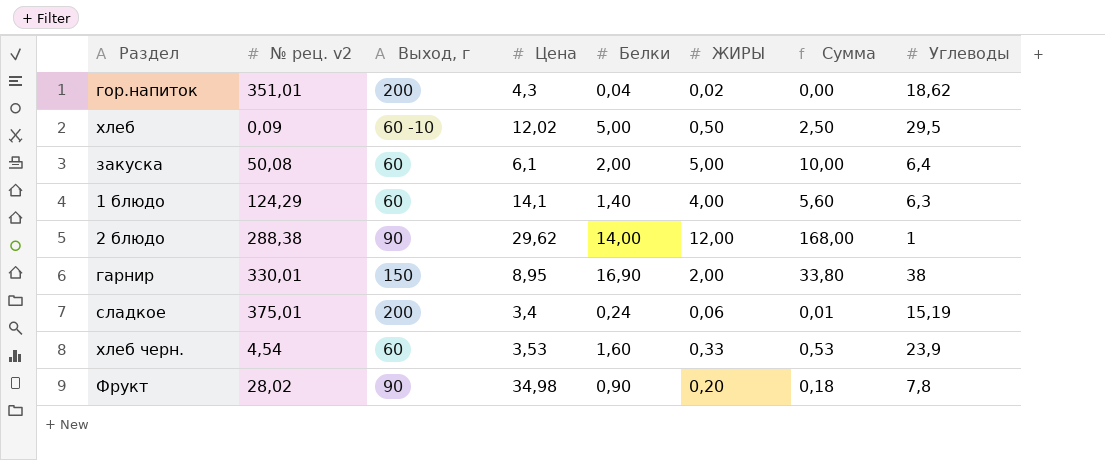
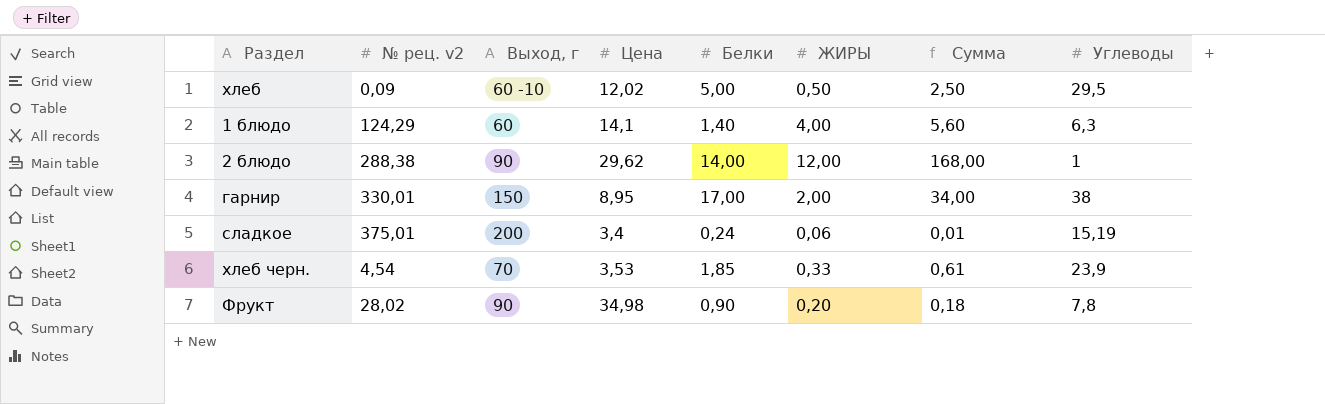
row гор.напиток: 351,01 | 200 | 4,3 | 0,04 | 0,02 | 0,00 | 18,62 -> none
row закуска: 50,08 | 60 | 6,1 | 2,00 | 5,00 | 10,00 | 6,4 -> none
гарнир | Белки: 16,90 -> 17,00
гарнир | Сумма: 33,80 -> 34,00
хлеб черн. | Выход, г: 60 -> 70
хлеб черн. | Белки: 1,60 -> 1,85
хлеб черн. | Сумма: 0,53 -> 0,61

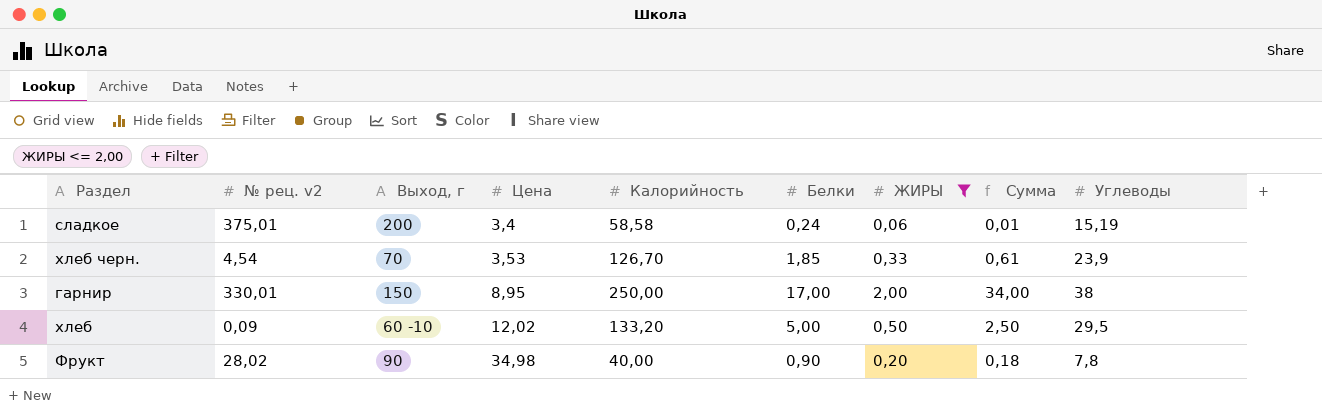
filter: none -> ЖИРЫ <= 2,00
row order: none -> Цена ascending
column Калорийность | position: none -> 5

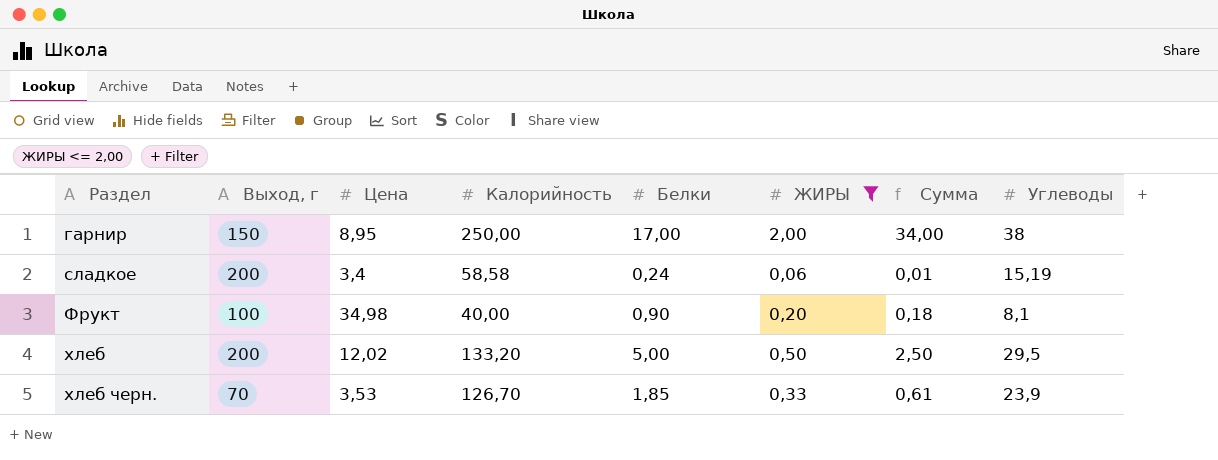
row order: Цена ascending -> Раздел ascending
column № рец. v2 | position: 2 -> none
Фрукт | Выход, г: 90 -> 100
Фрукт | Углеводы: 7,8 -> 8,1
хлеб | Выход, г: 60 -10 -> 200

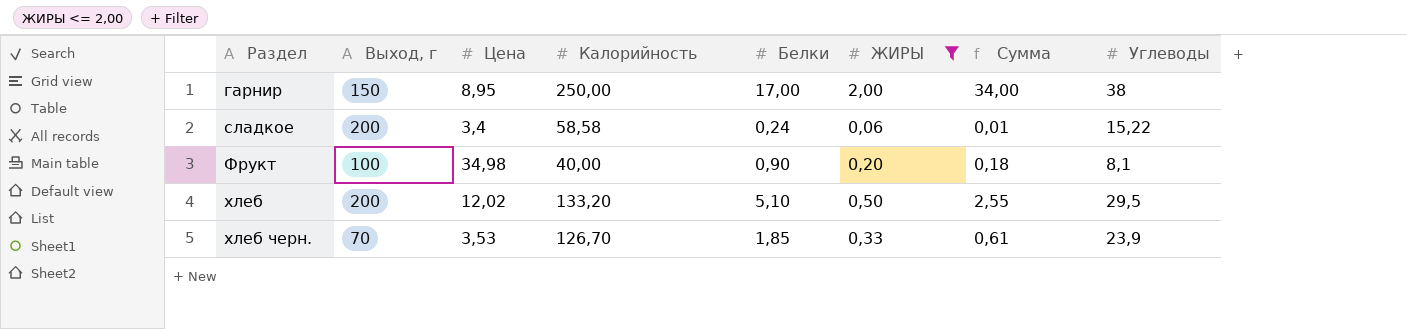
сладкое | Углеводы: 15,19 -> 15,22
хлеб | Белки: 5,00 -> 5,10
хлеб | Сумма: 2,50 -> 2,55

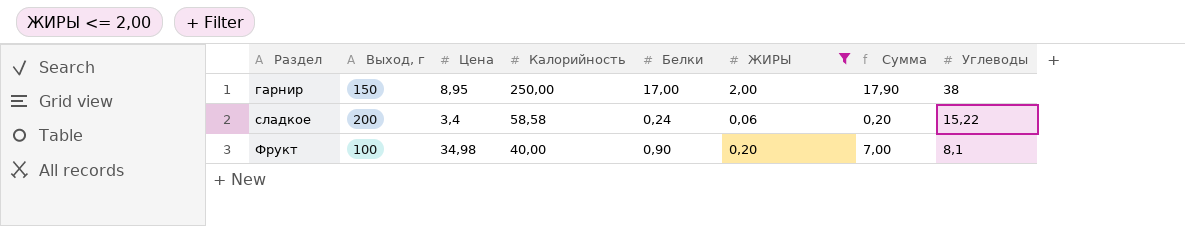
column Сумма | formula: [Белки] * [ЖИРЫ] -> [Цена] * [ЖИРЫ]
row хлеб: 200 | 12,02 | 133,20 | 5,10 | 0,50 | 2,55 | 29,5 -> none
row хлеб черн.: 70 | 3,53 | 126,70 | 1,85 | 0,33 | 0,61 | 23,9 -> none

